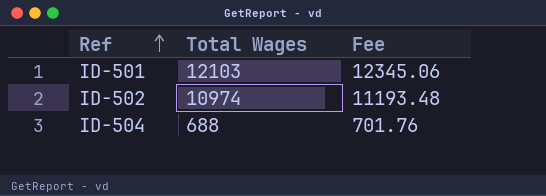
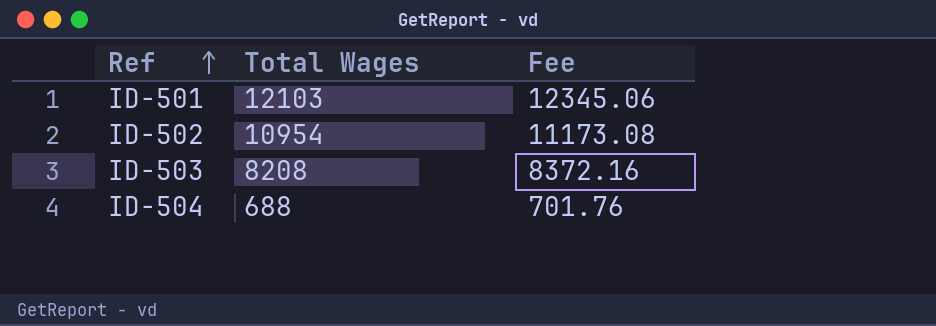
ID-502 | Total Wages: 10974 -> 10954
ID-502 | Fee: 11193.48 -> 11173.08
row ID-503: none -> 8208 | 8372.16

